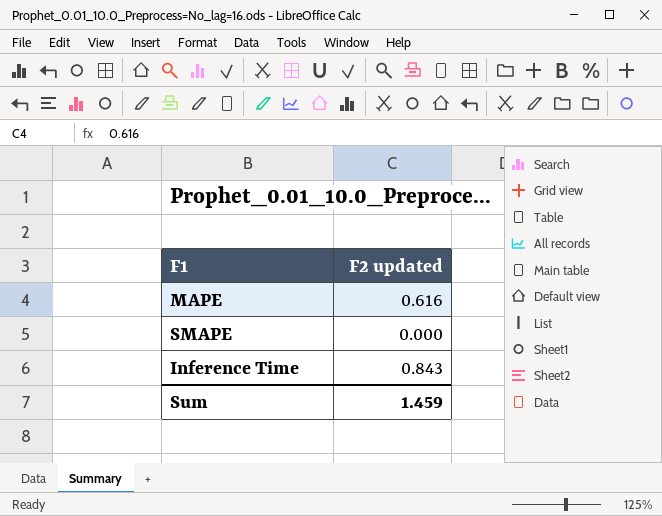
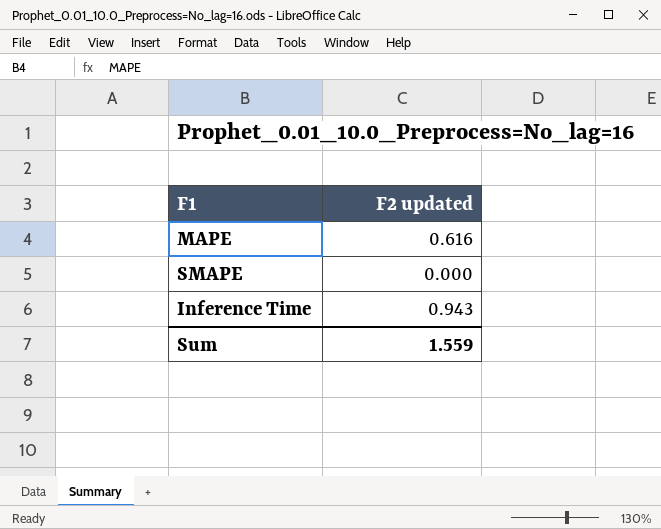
Inference Time | F2 updated: 0.843 -> 0.943
Sum | F2 updated: 1.459 -> 1.559

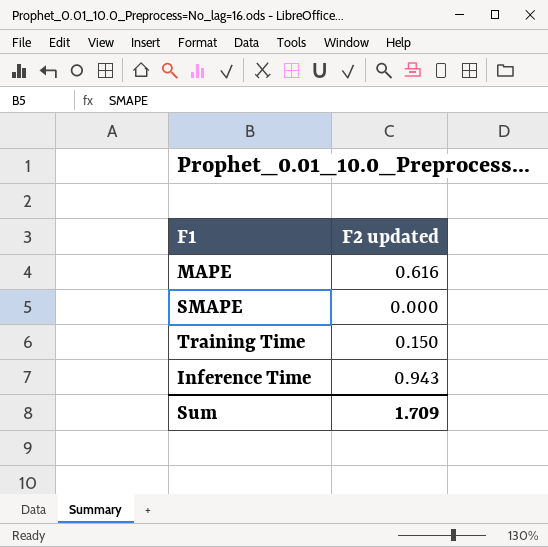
row Training Time: none -> 0.150
Sum | F2 updated: 1.559 -> 1.709

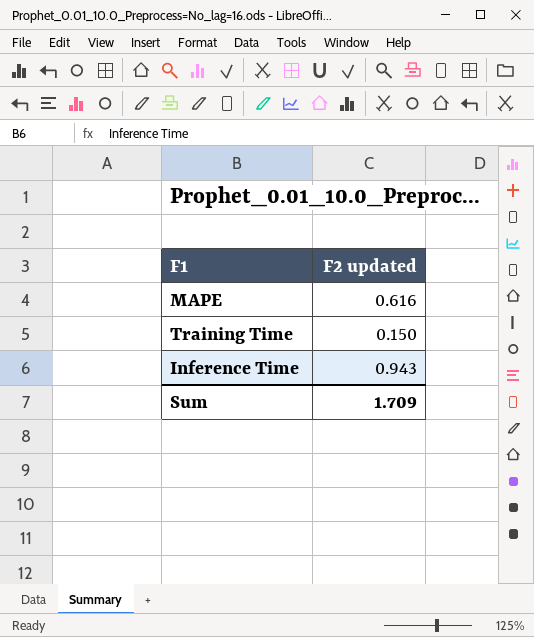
row SMAPE: 0.000 -> none

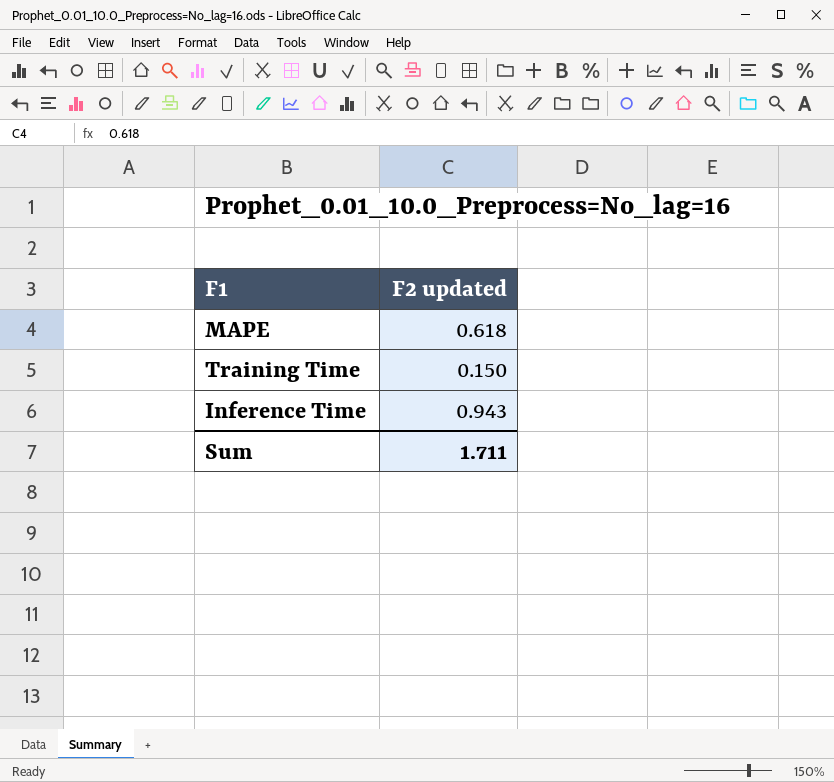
MAPE | F2 updated: 0.616 -> 0.618
Sum | F2 updated: 1.709 -> 1.711

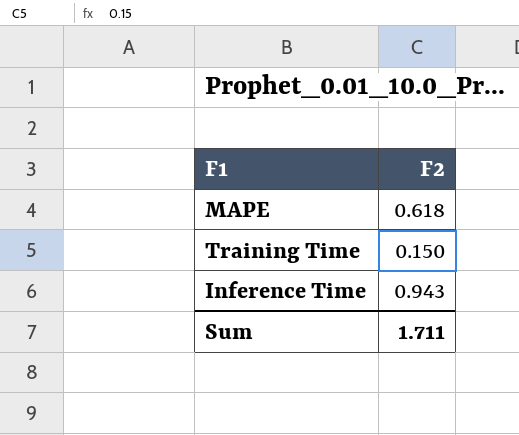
column name: F2 updated -> F2

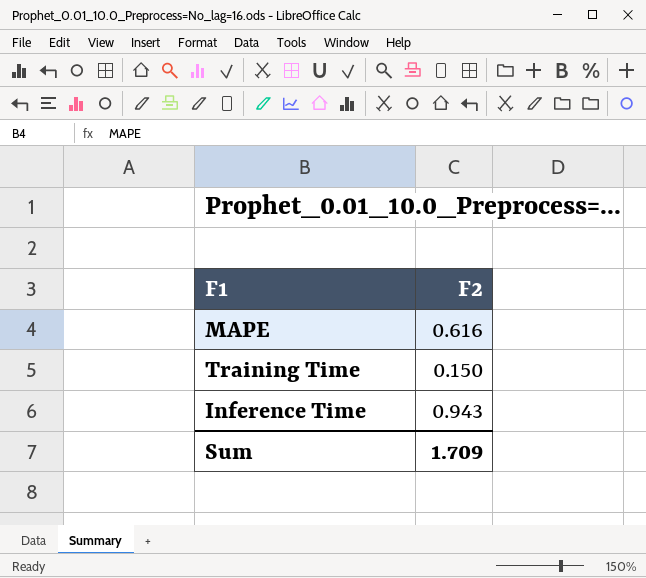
MAPE | F2: 0.618 -> 0.616
Sum | F2: 1.711 -> 1.709

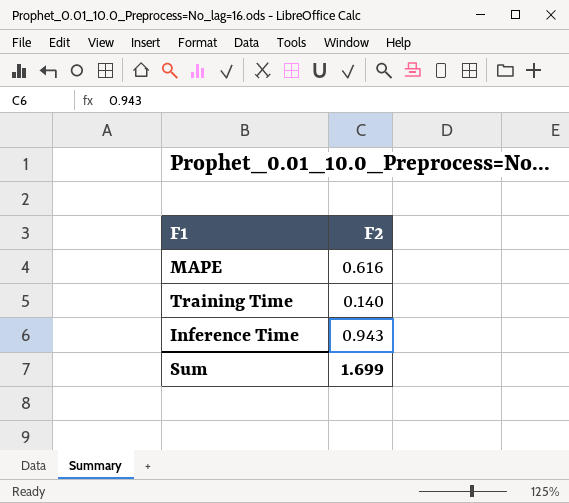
Training Time | F2: 0.150 -> 0.140
Sum | F2: 1.709 -> 1.699

